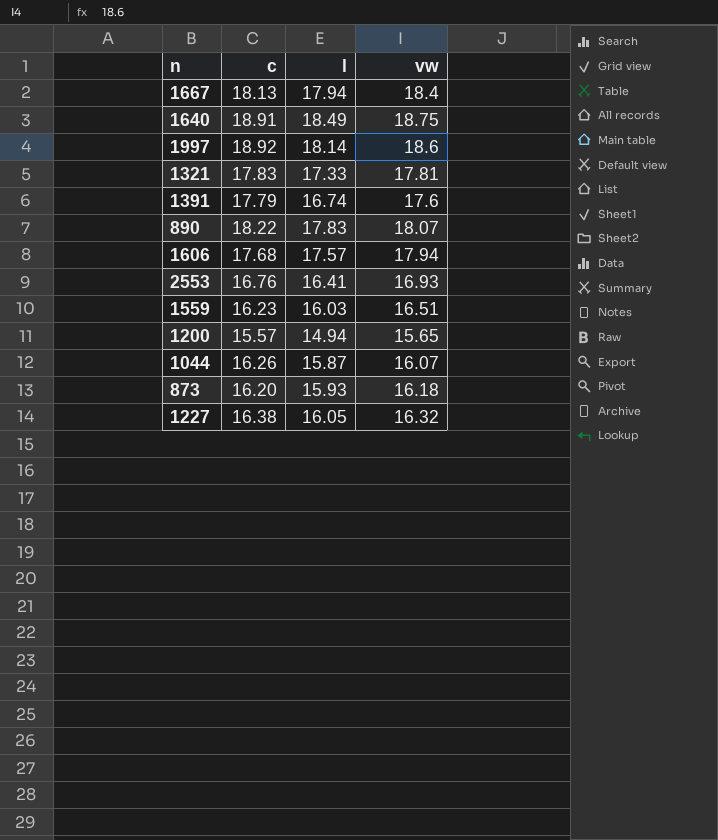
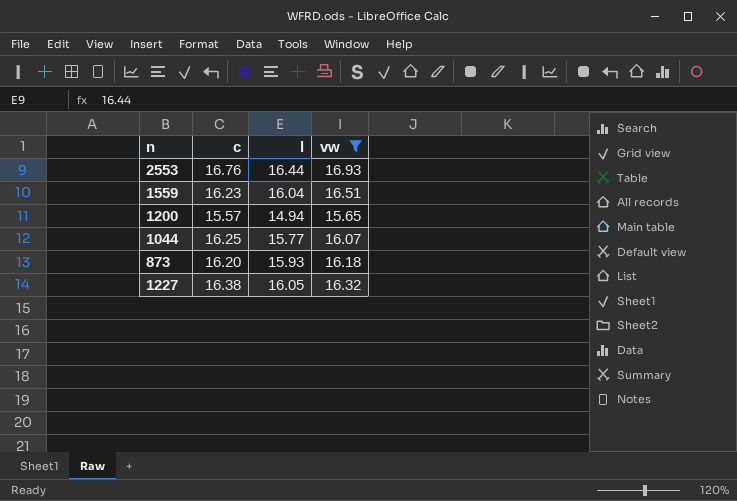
filter: none -> vw <= 16.93
2553 | l: 16.41 -> 16.44
1559 | l: 16.03 -> 16.04
1044 | c: 16.26 -> 16.25
1044 | l: 15.87 -> 15.77

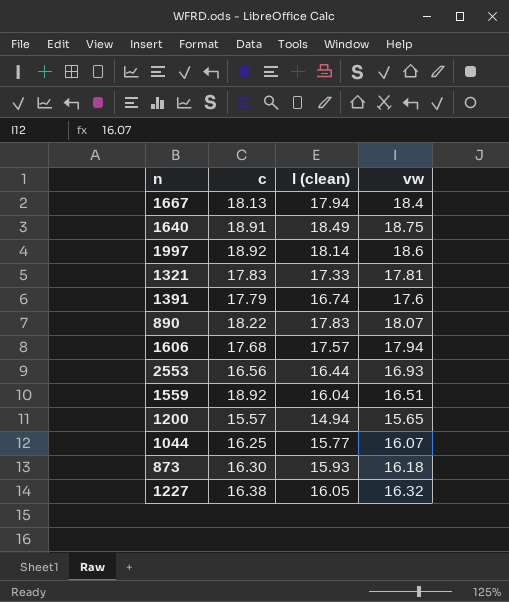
filter: vw <= 16.93 -> none
column name: l -> l (clean)
2553 | c: 16.76 -> 16.56
1559 | c: 16.23 -> 18.92
873 | c: 16.20 -> 16.30

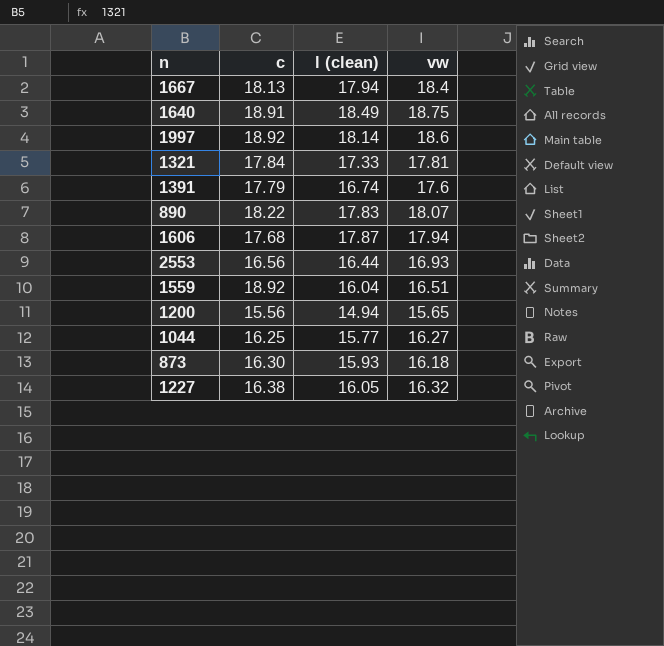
1321 | c: 17.83 -> 17.84
1606 | l (clean): 17.57 -> 17.87
1200 | c: 15.57 -> 15.56
1044 | vw: 16.07 -> 16.27

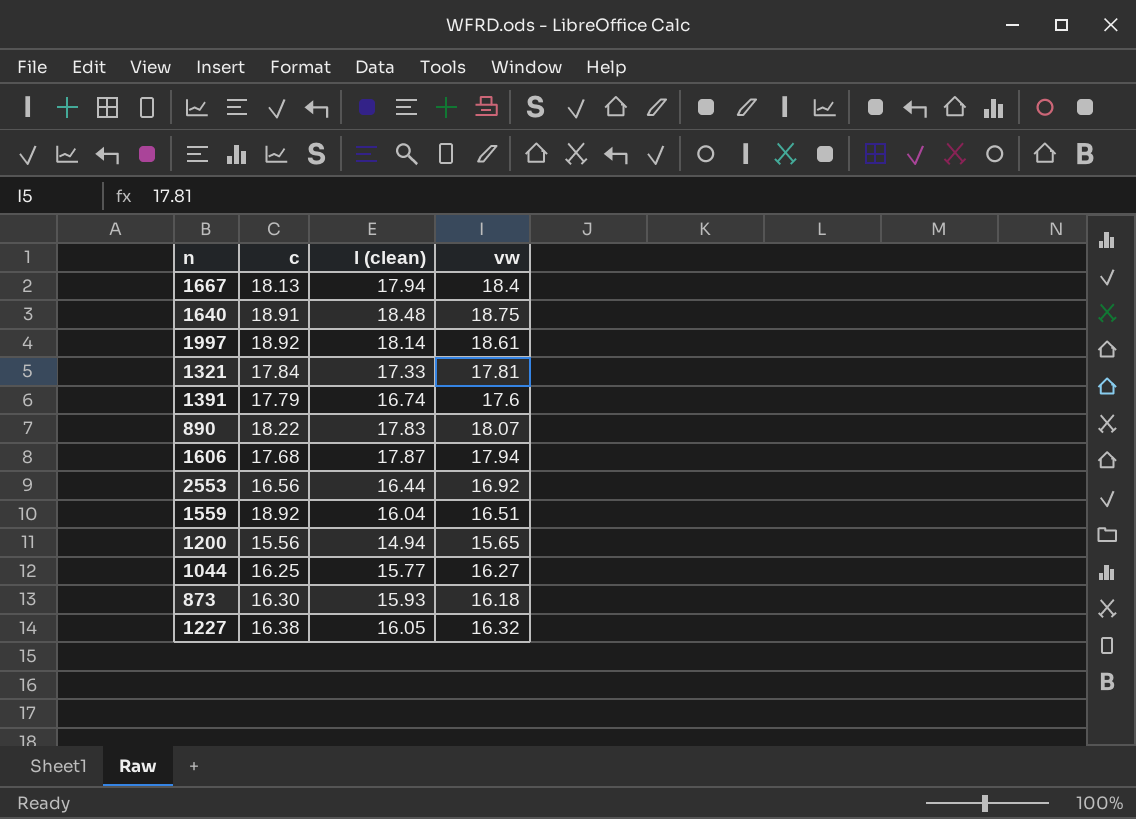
1640 | l (clean): 18.49 -> 18.48
1997 | vw: 18.6 -> 18.61
2553 | vw: 16.93 -> 16.92

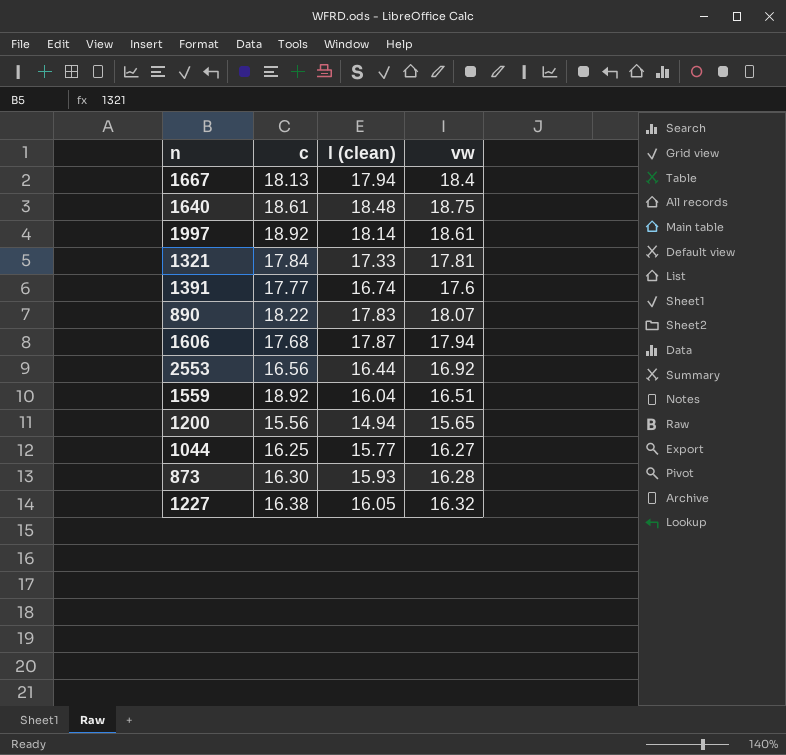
1640 | c: 18.91 -> 18.61
1391 | c: 17.79 -> 17.77
873 | vw: 16.18 -> 16.28

